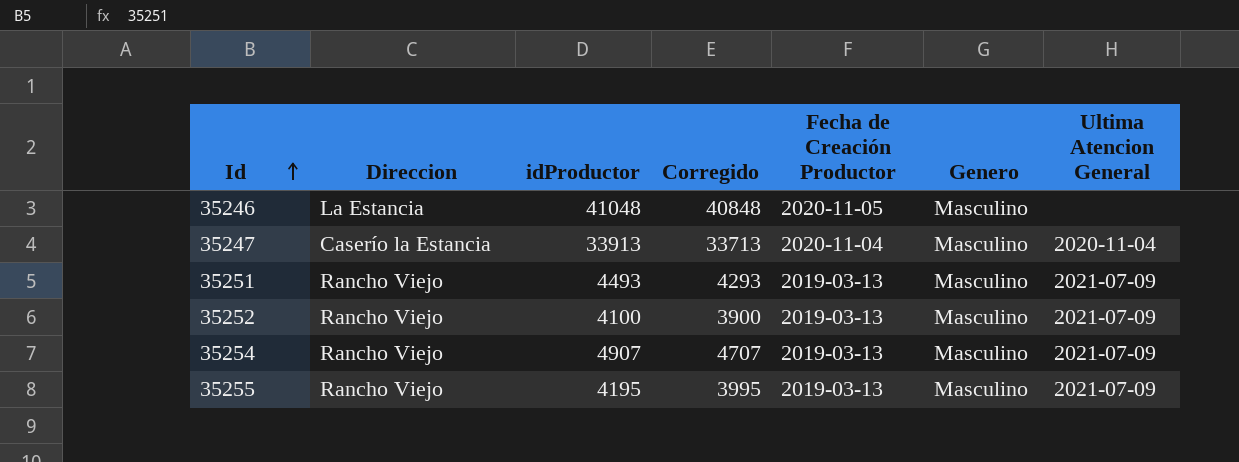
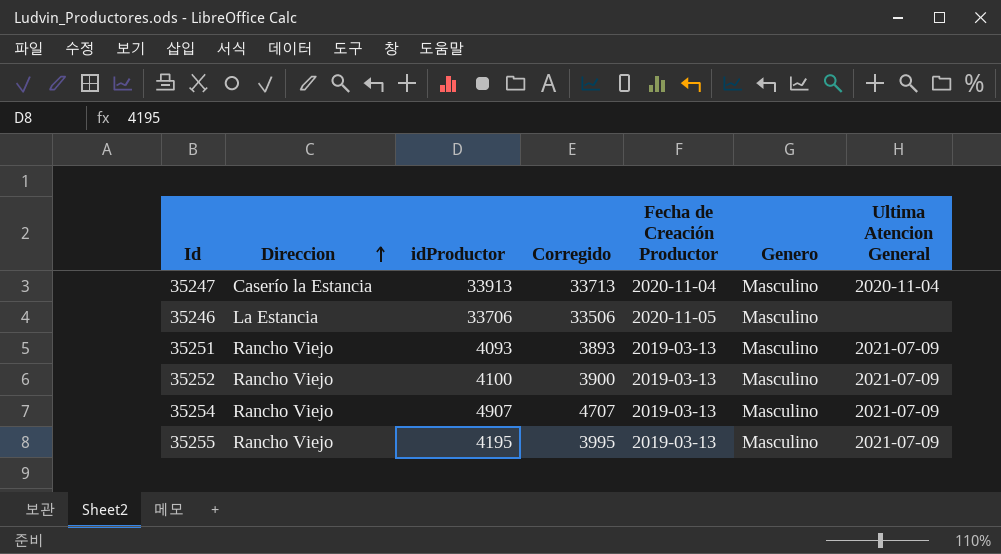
row order: Id ascending -> Direccion ascending
35246 | idProductor: 41048 -> 33706
35246 | Corregido: 40848 -> 33506
35251 | idProductor: 4493 -> 4093
35251 | Corregido: 4293 -> 3893

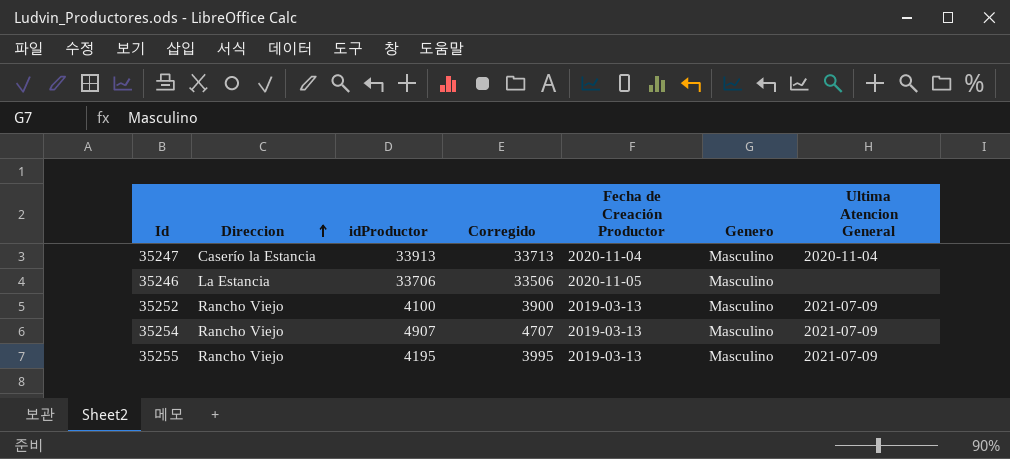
row 35251: Rancho Viejo | 4093 | 3893 | 2019-03-13 | Masculino | 2021-07-09 -> none

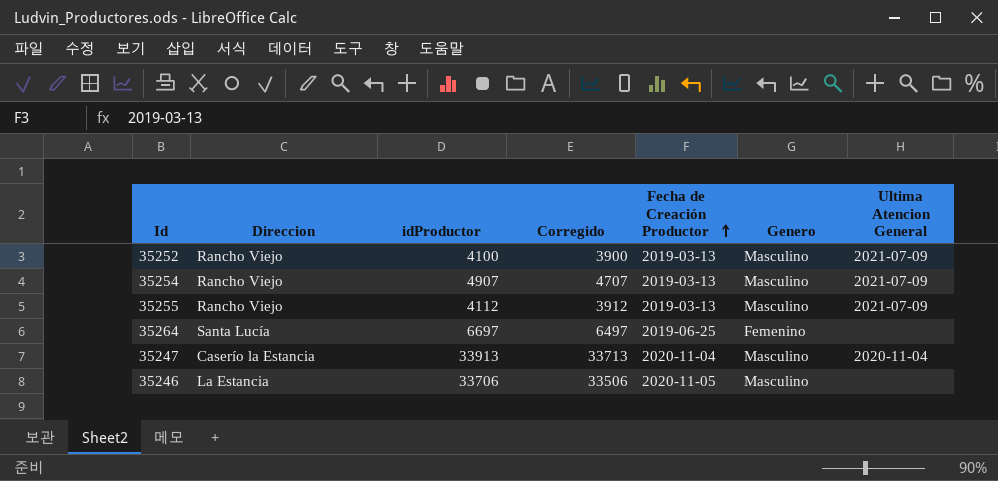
row order: Direccion ascending -> Fecha de Creación Productor ascending
35255 | idProductor: 4195 -> 4112
35255 | Corregido: 3995 -> 3912
row 35264: none -> Santa Lucía | 6697 | 6497 | 2019-06-25 | Femenino | none

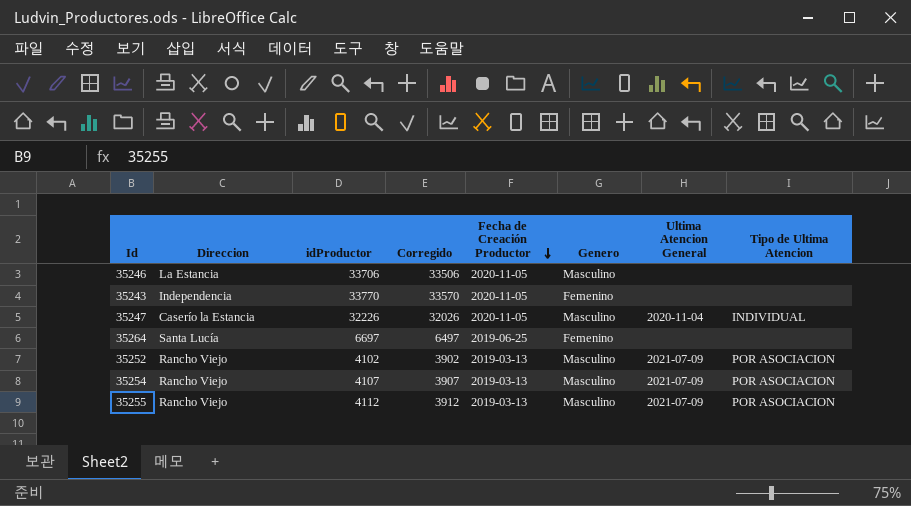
row order: Fecha de Creación Productor ascending -> Fecha de Creación Productor descending
column Tipo de Ultima Atencion | position: none -> 8
row 35243: none -> Independencia | 33770 | 33570 | 2020-11-05 | Femenino | none | none
35247 | idProductor: 33913 -> 32226
35247 | Corregido: 33713 -> 32026
35247 | Fecha de Creación Productor: 2020-11-04 -> 2020-11-05
35252 | idProductor: 4100 -> 4102
35252 | Corregido: 3900 -> 3902
35254 | idProductor: 4907 -> 4107
35254 | Corregido: 4707 -> 3907

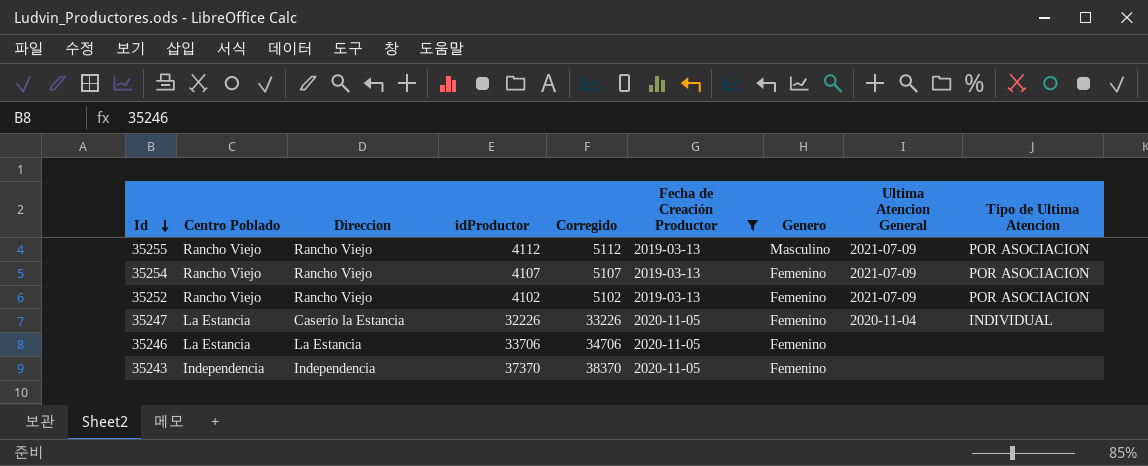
filter: none -> Fecha de Creación Productor != 2019-06-25
row order: Fecha de Creación Productor descending -> Id descending
column Centro Poblado | position: none -> 2
column Corregido | formula: [idProductor] - 200 -> [idProductor] + 1000
35254 | Genero: Masculino -> Femenino
35252 | Genero: Masculino -> Femenino
35247 | Genero: Masculino -> Femenino
35246 | Genero: Masculino -> Femenino
35243 | idProductor: 33770 -> 37370

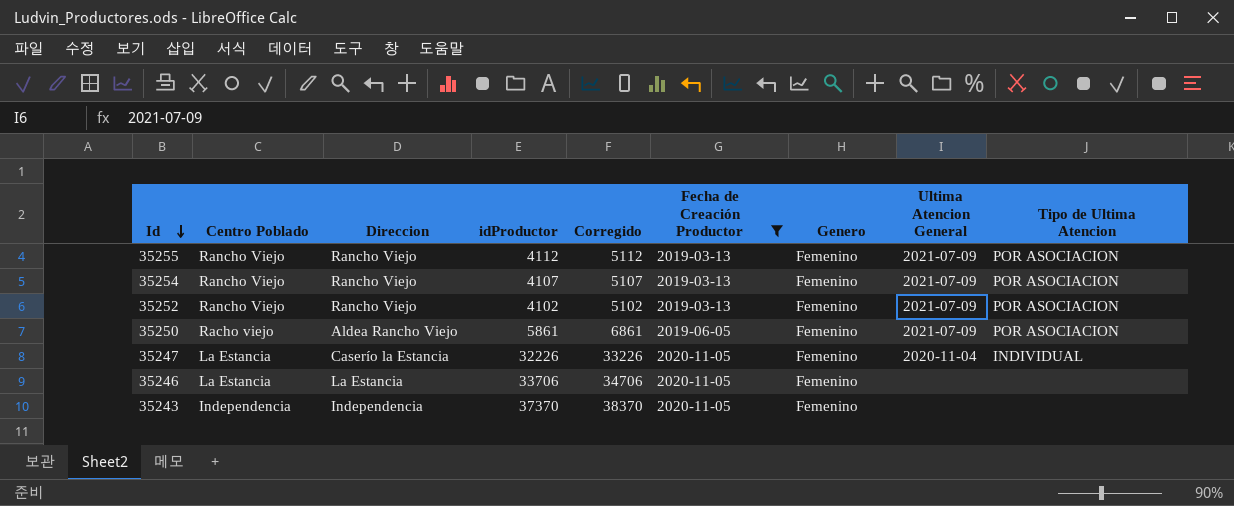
35255 | Genero: Masculino -> Femenino
row 35250: none -> Racho viejo | Aldea Rancho Viejo | 5861 | 6861 | 2019-06-05 | Femenino | 2021-07-09 | POR ASOCIACION

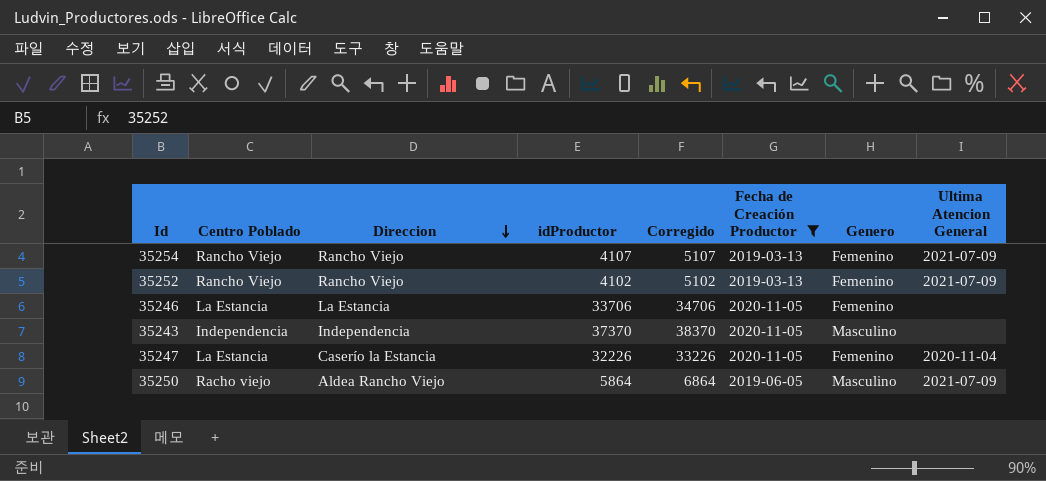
row order: Id descending -> Direccion descending
column Tipo de Ultima Atencion | position: 9 -> none
row 35255: Rancho Viejo | Rancho Viejo | 4112 | 5112 | 2019-03-13 | Femenino | 2021-07-09 | POR ASOCIACION -> none
35243 | Genero: Femenino -> Masculino
35250 | idProductor: 5861 -> 5864
35250 | Corregido: 6861 -> 6864
35250 | Genero: Femenino -> Masculino

